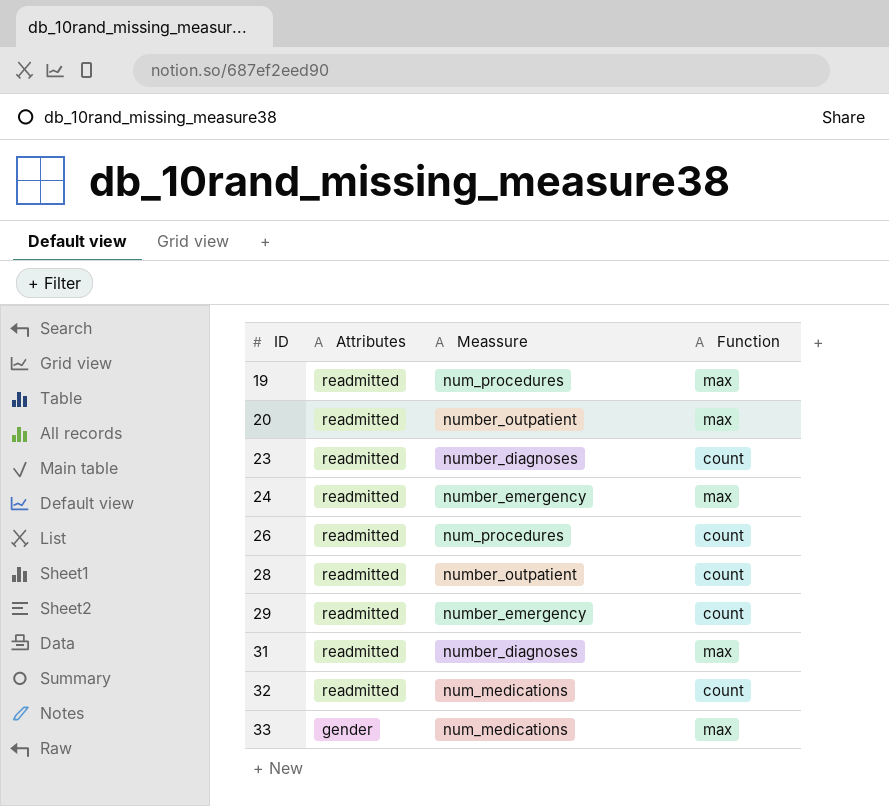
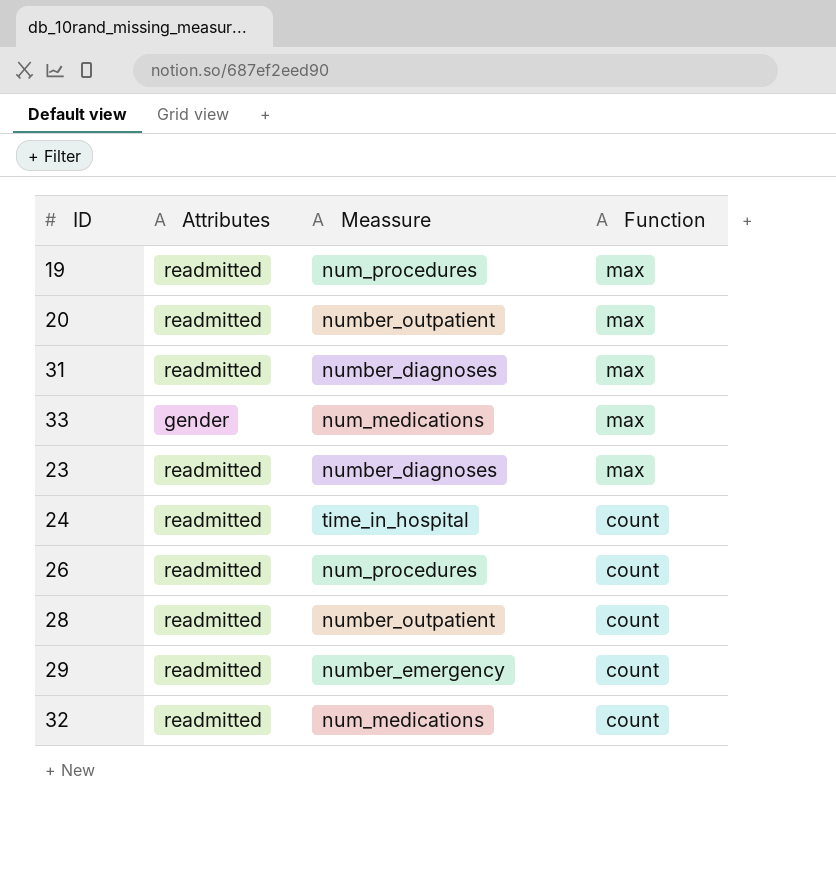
row order: ID ascending -> Function descending
23 | Function: count -> max
24 | Meassure: number_emergency -> time_in_hospital
24 | Function: max -> count

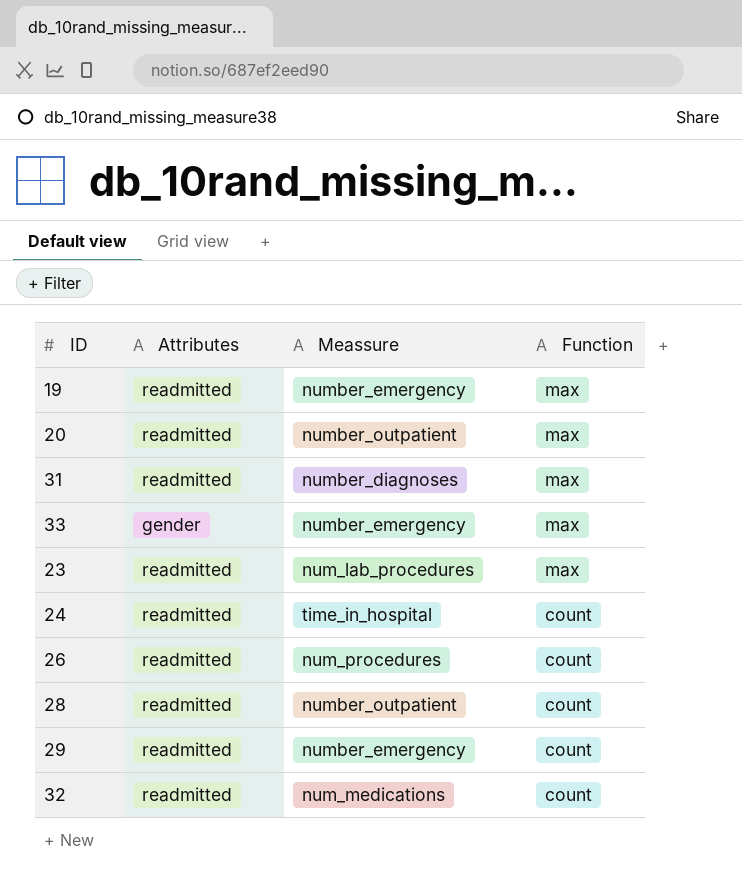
19 | Meassure: num_procedures -> number_emergency
33 | Meassure: num_medications -> number_emergency
23 | Meassure: number_diagnoses -> num_lab_procedures

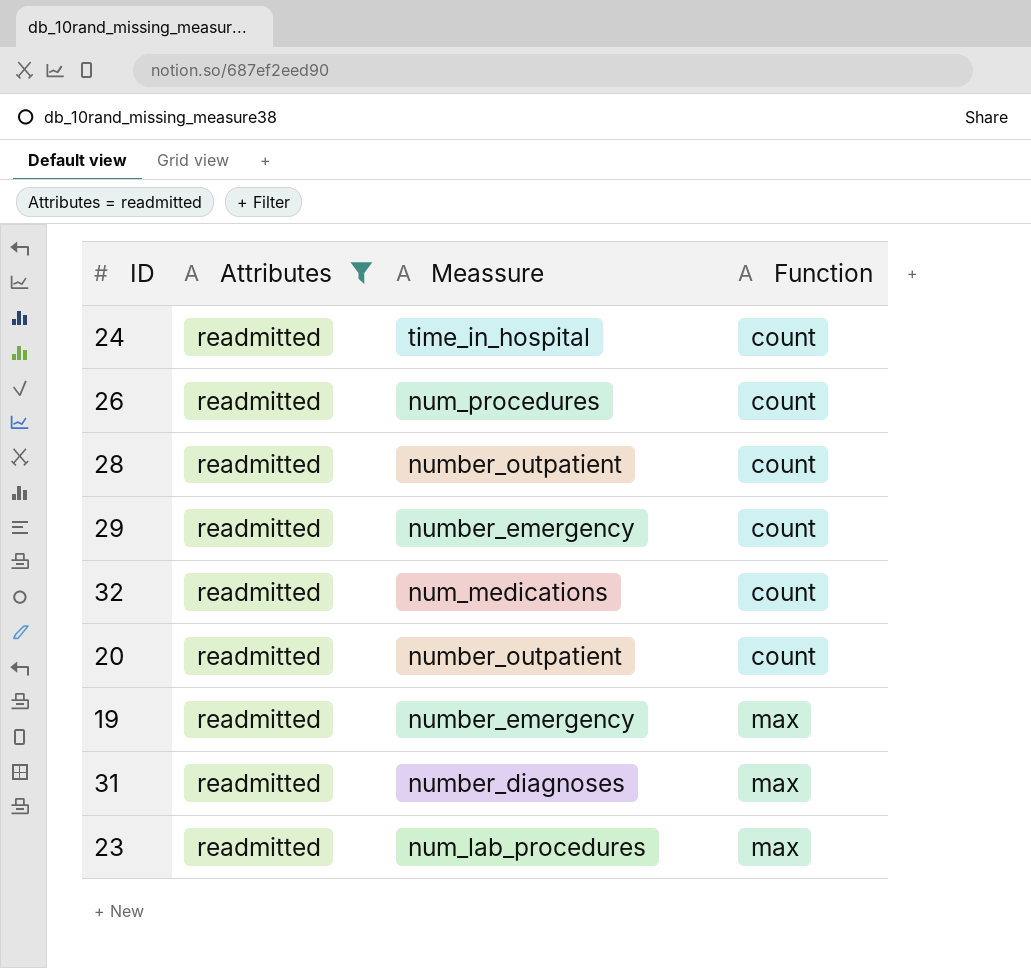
filter: none -> Attributes = readmitted
row order: Function descending -> Function ascending
20 | Function: max -> count

